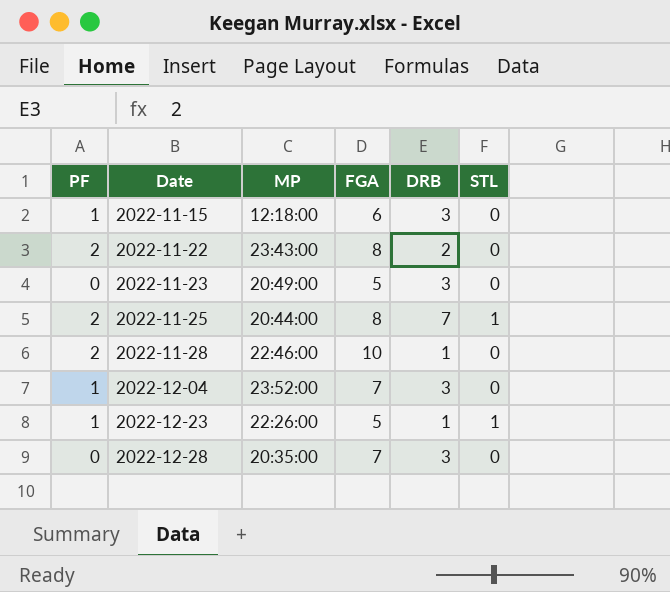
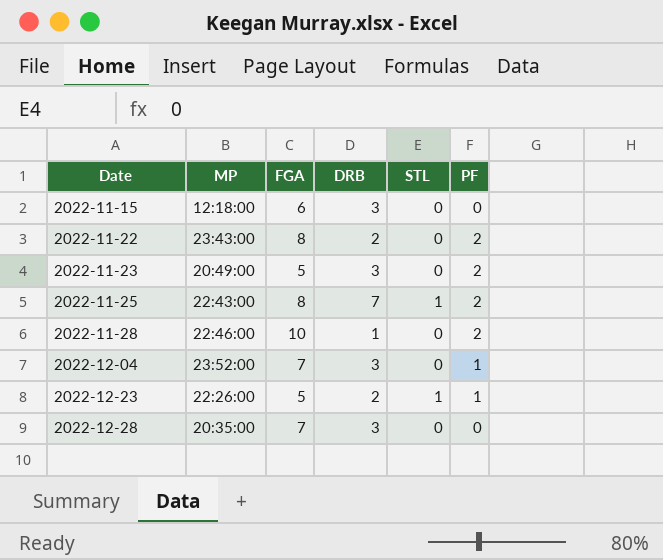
column PF | position: 1 -> 6
2022-11-15 | PF: 1 -> 0
2022-11-23 | PF: 0 -> 2
2022-11-25 | MP: 20:44:00 -> 22:43:00
2022-12-23 | DRB: 1 -> 2

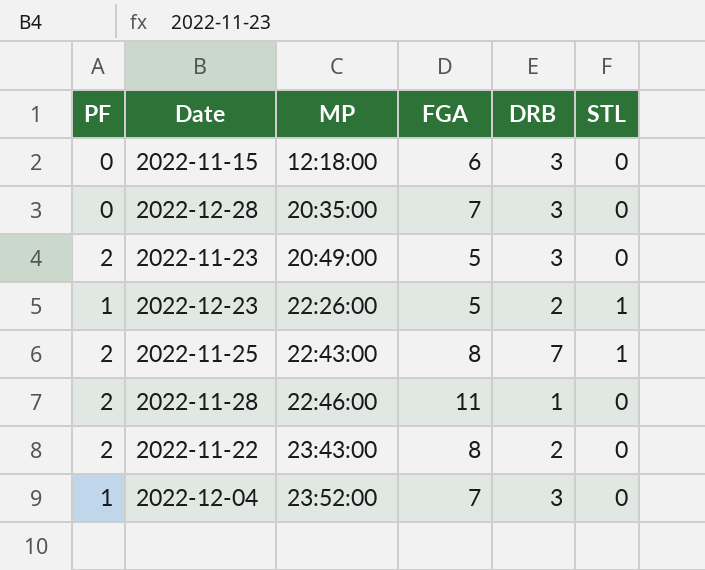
row order: Date ascending -> MP ascending
column PF | position: 6 -> 1
2022-11-28 | FGA: 10 -> 11

